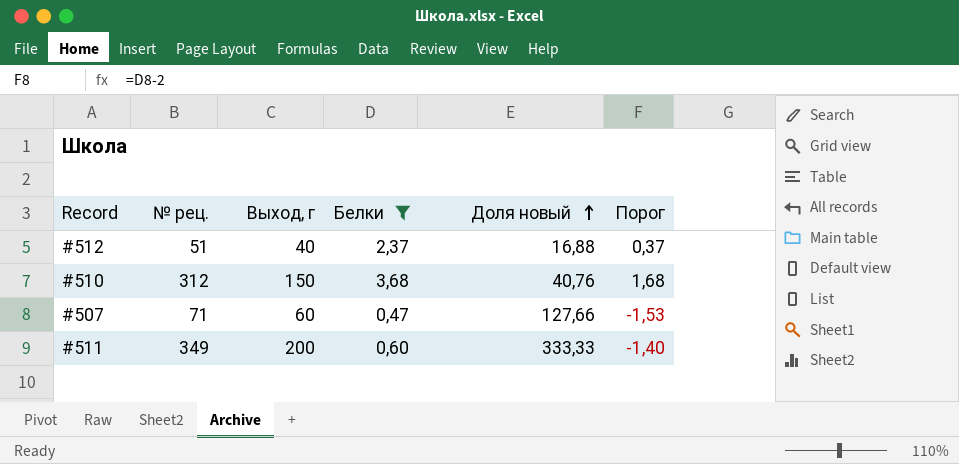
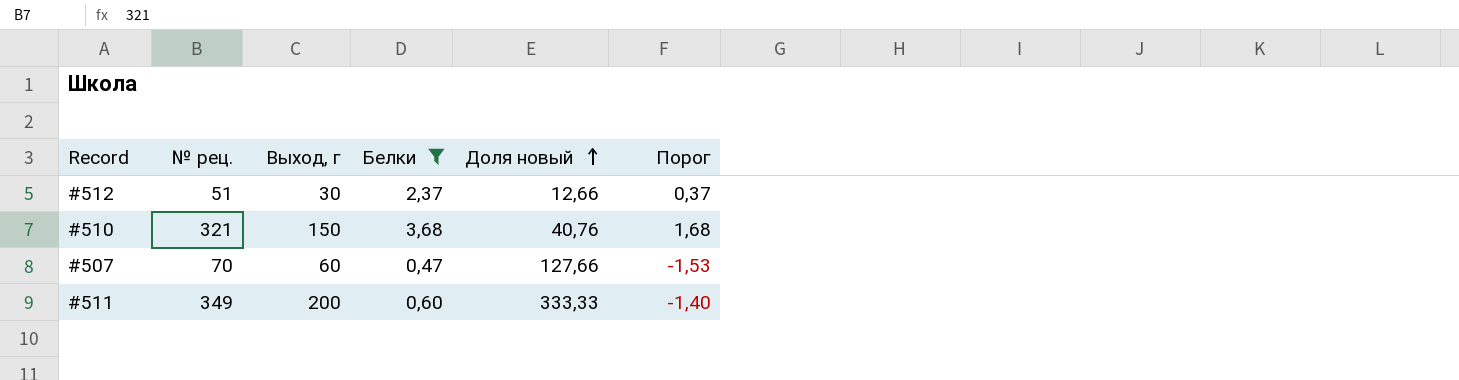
#512 | Выход, г: 40 -> 30
#512 | Доля новый: 16,88 -> 12,66
#510 | № рец.: 312 -> 321
#507 | № рец.: 71 -> 70

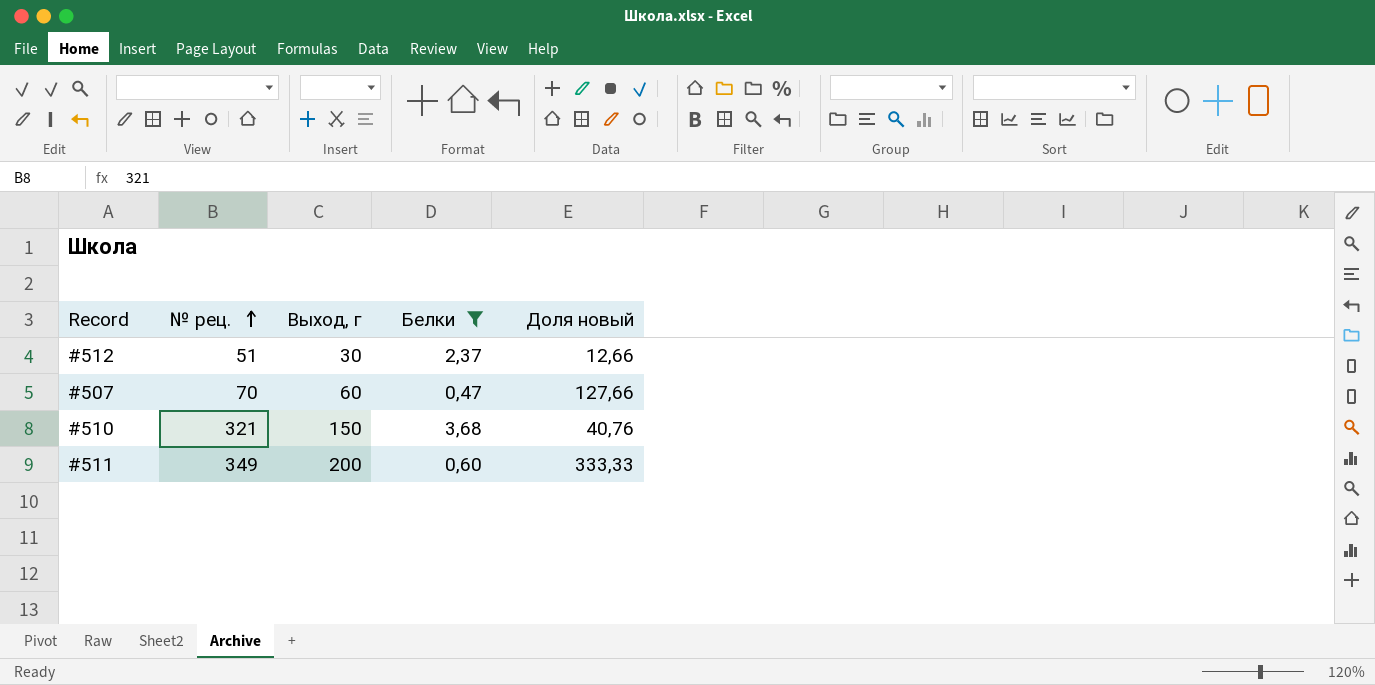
row order: Доля новый ascending -> № рец. ascending
column Порог | formula: [Белки] - 2 -> none

